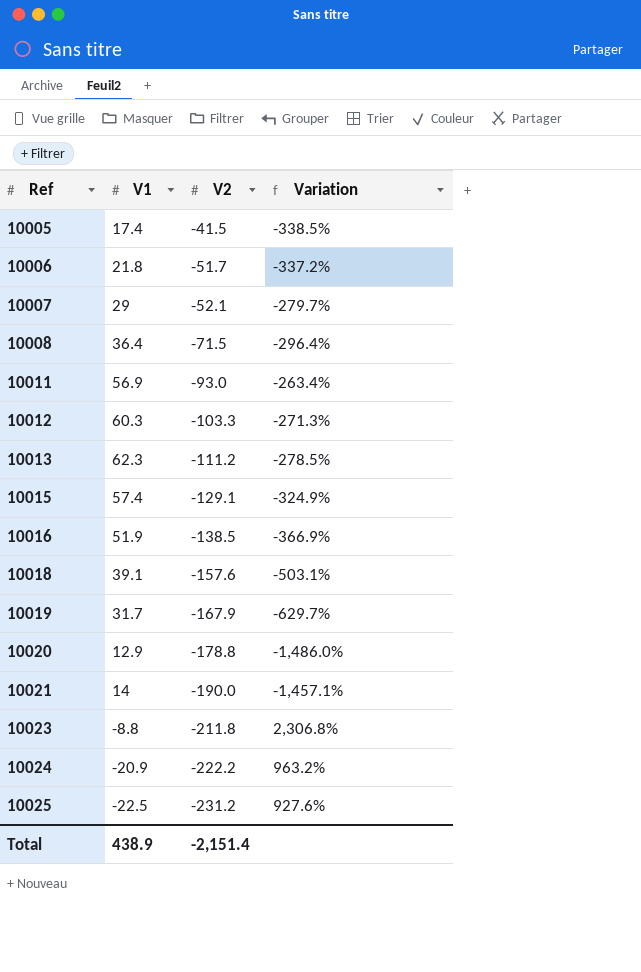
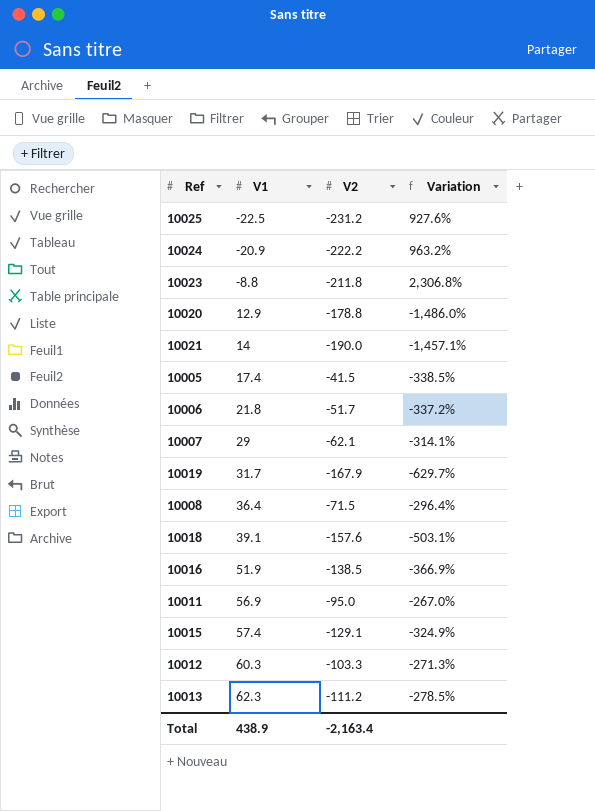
row order: Ref ascending -> V1 ascending
10007 | V2: -52.1 -> -62.1
10007 | Variation: -279.7% -> -314.1%
10011 | V2: -93.0 -> -95.0
10011 | Variation: -263.4% -> -267.0%
Total | V2: -2,151.4 -> -2,163.4

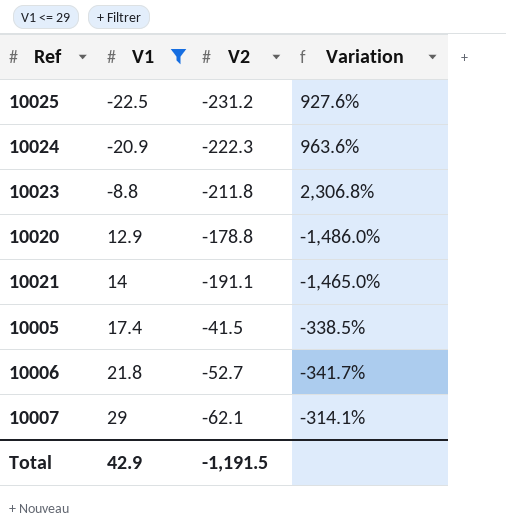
filter: none -> V1 <= 29
10024 | V2: -222.2 -> -222.3
10024 | Variation: 963.2% -> 963.6%
10021 | V2: -190.0 -> -191.1
10021 | Variation: -1,457.1% -> -1,465.0%
10006 | V2: -51.7 -> -52.7
10006 | Variation: -337.2% -> -341.7%
Total | V1: 438.9 -> 42.9
Total | V2: -2,163.4 -> -1,191.5

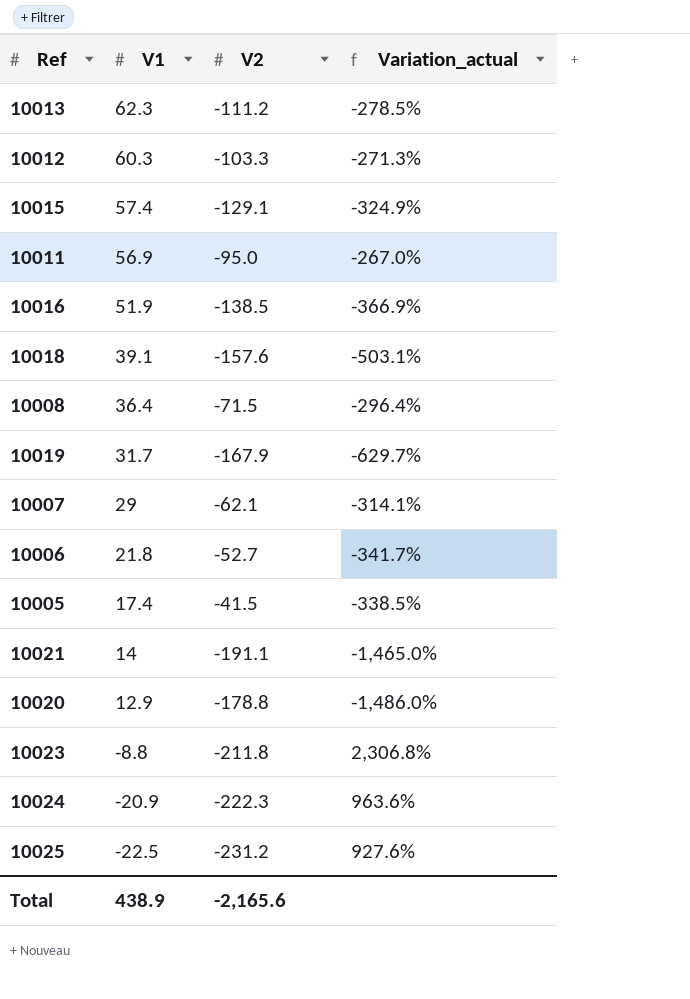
filter: V1 <= 29 -> none
row order: V1 ascending -> V1 descending
column name: Variation -> Variation_actual
Total | V1: 42.9 -> 438.9
Total | V2: -1,191.5 -> -2,165.6

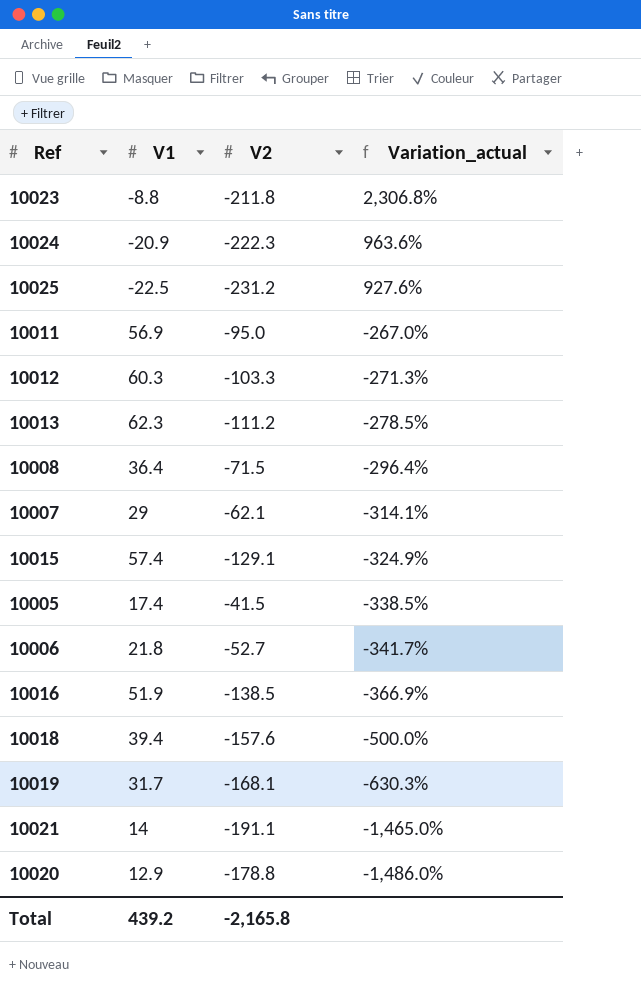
row order: V1 descending -> Variation_actual descending
10018 | V1: 39.1 -> 39.4
10018 | Variation_actual: -503.1% -> -500.0%
10019 | V2: -167.9 -> -168.1
10019 | Variation_actual: -629.7% -> -630.3%
Total | V1: 438.9 -> 439.2
Total | V2: -2,165.6 -> -2,165.8

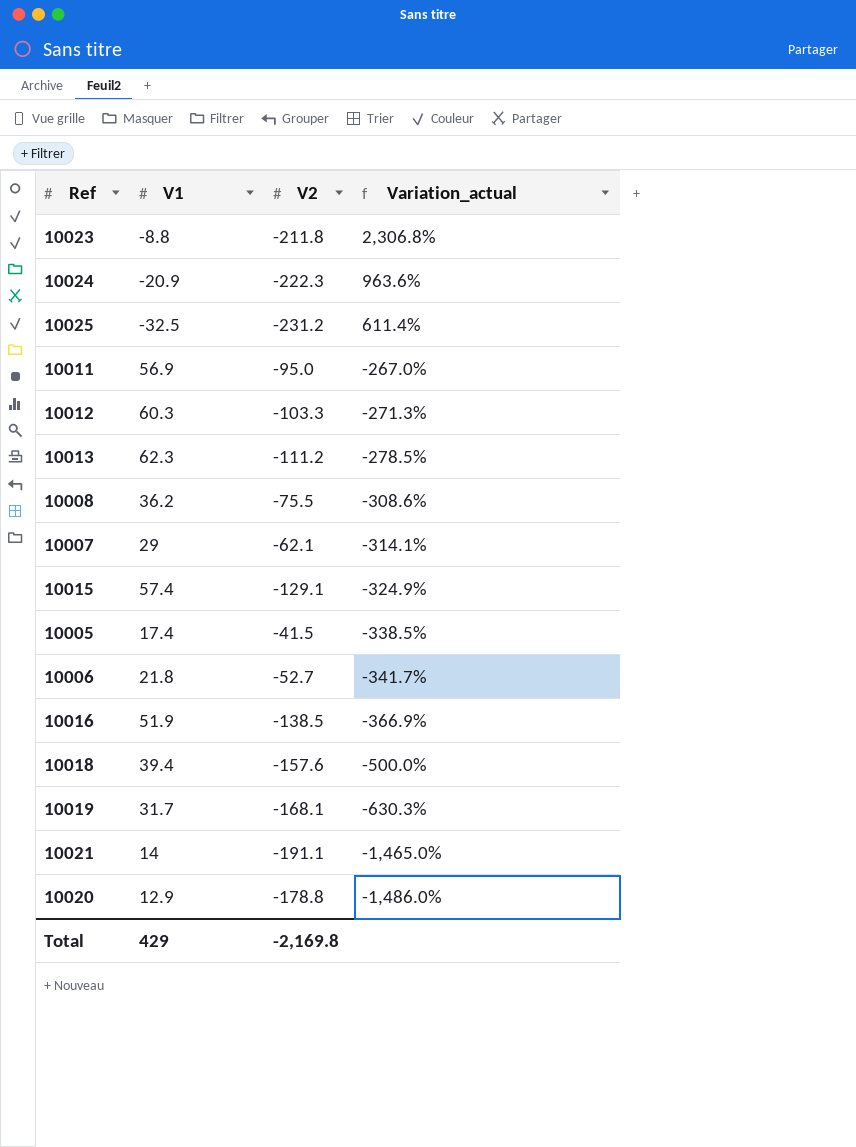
10025 | V1: -22.5 -> -32.5
10025 | Variation_actual: 927.6% -> 611.4%
10008 | V1: 36.4 -> 36.2
10008 | V2: -71.5 -> -75.5
10008 | Variation_actual: -296.4% -> -308.6%
Total | V1: 439.2 -> 429
Total | V2: -2,165.8 -> -2,169.8

